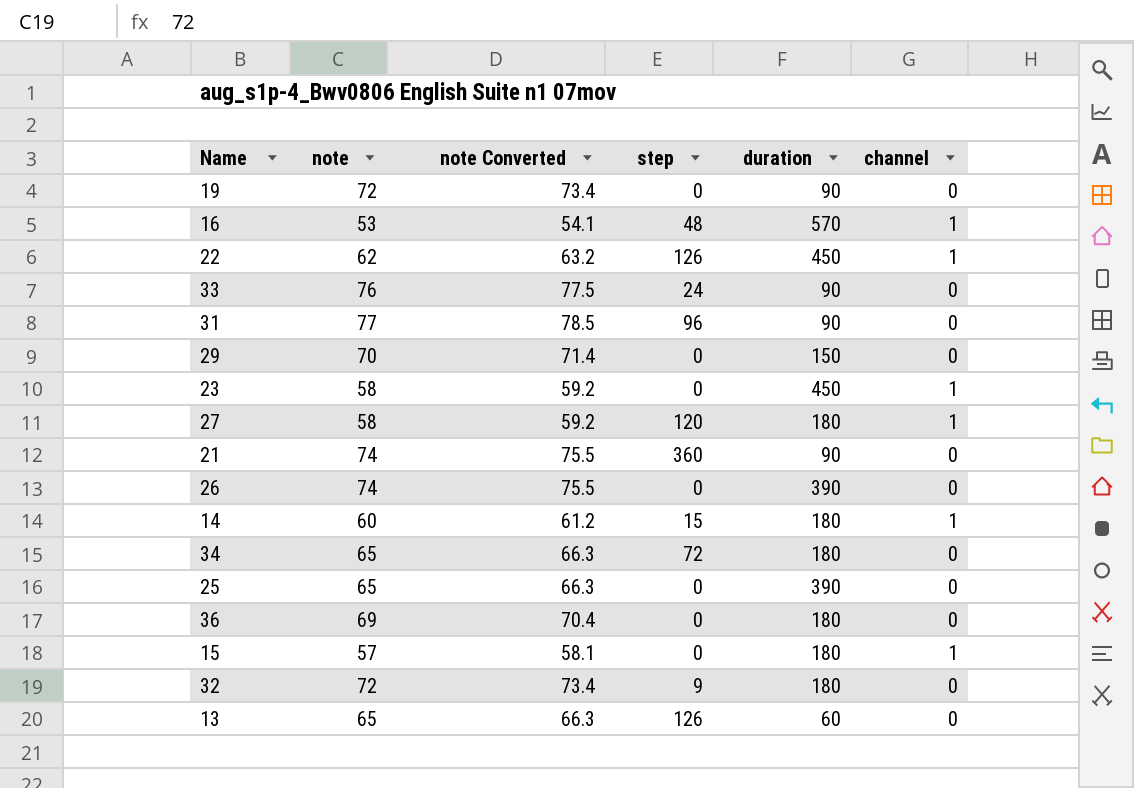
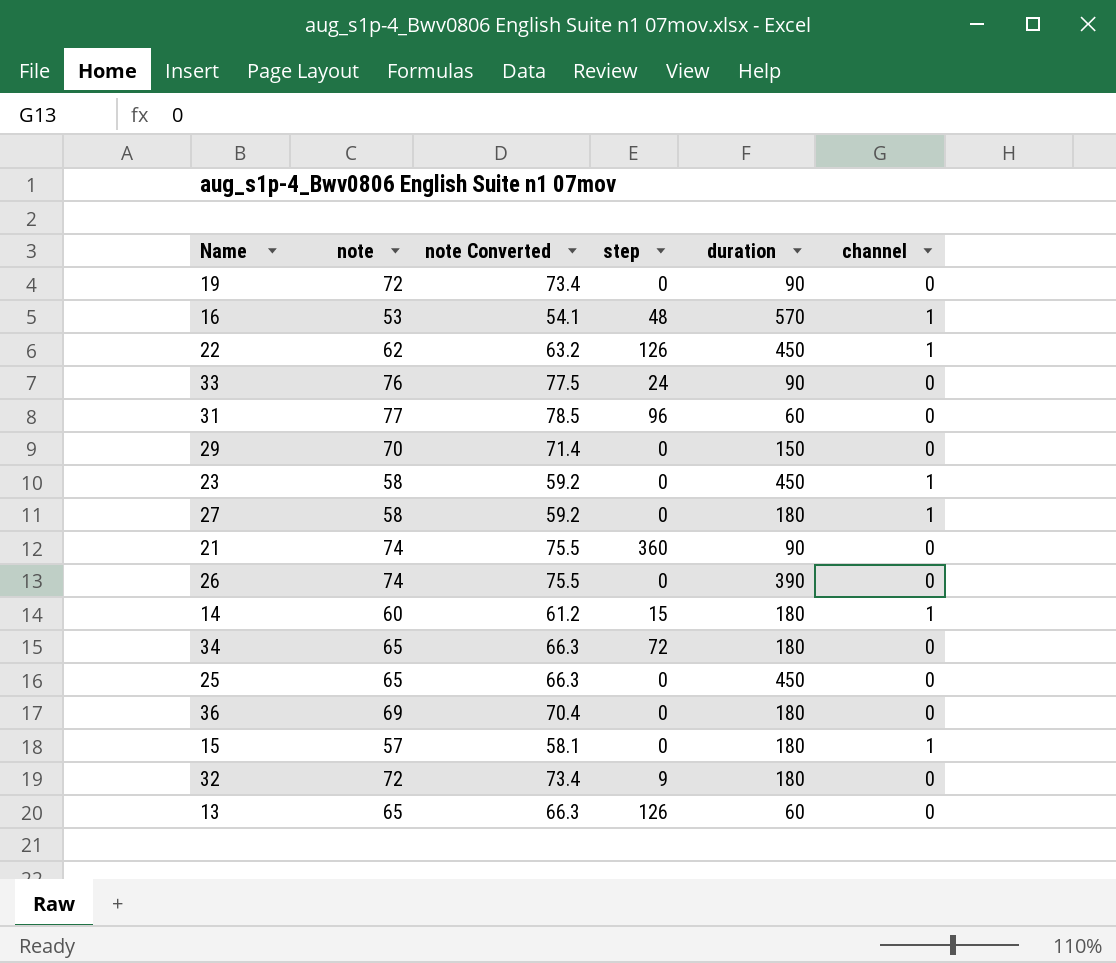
31 | duration: 90 -> 60
27 | step: 120 -> 0
25 | duration: 390 -> 450

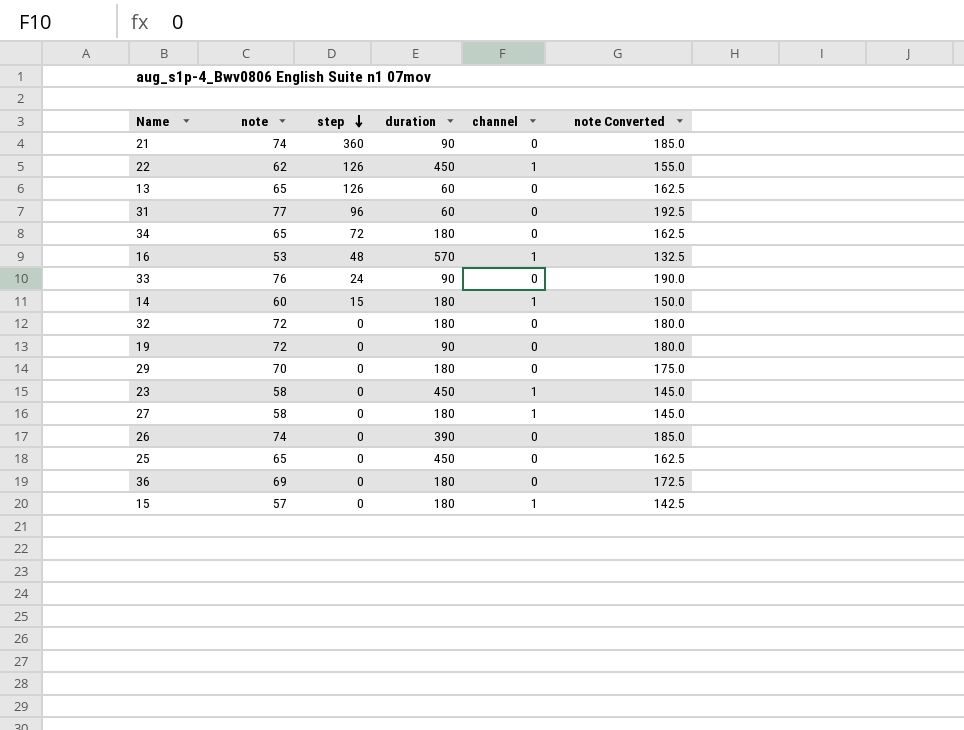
row order: none -> step descending
column note Converted | formula: [note] * 1.02 -> [note] * 2.5
column note Converted | position: 3 -> 6
32 | step: 9 -> 0
29 | duration: 150 -> 180

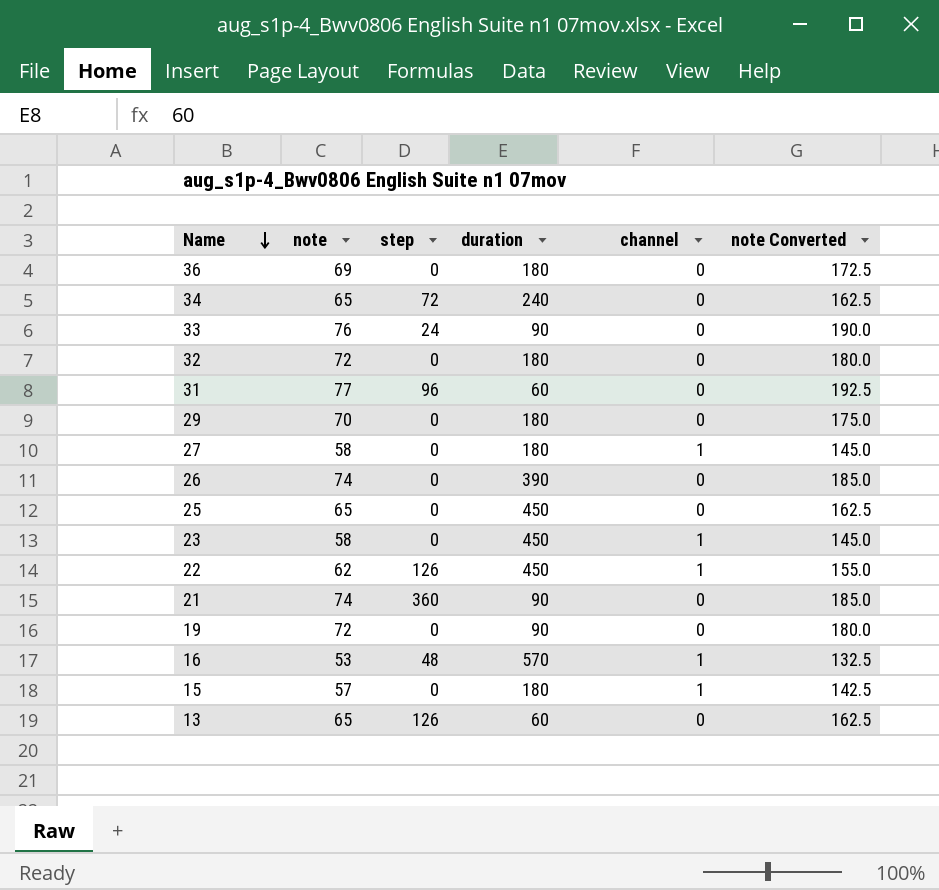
row order: step descending -> Name descending
row 14: 60 | 15 | 180 | 1 | 150.0 -> none
34 | duration: 180 -> 240

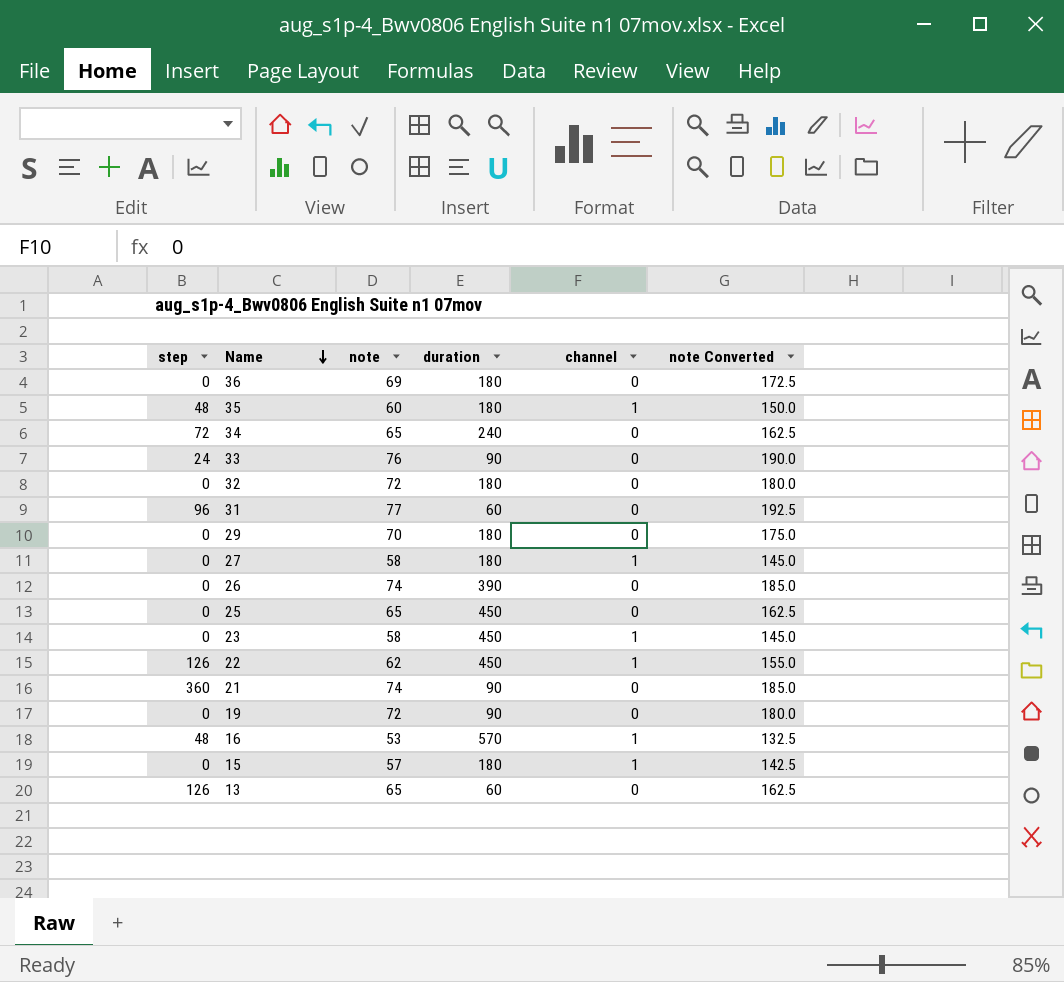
column step | position: 3 -> 1
row 35: none -> 48 | 60 | 180 | 1 | 150.0

